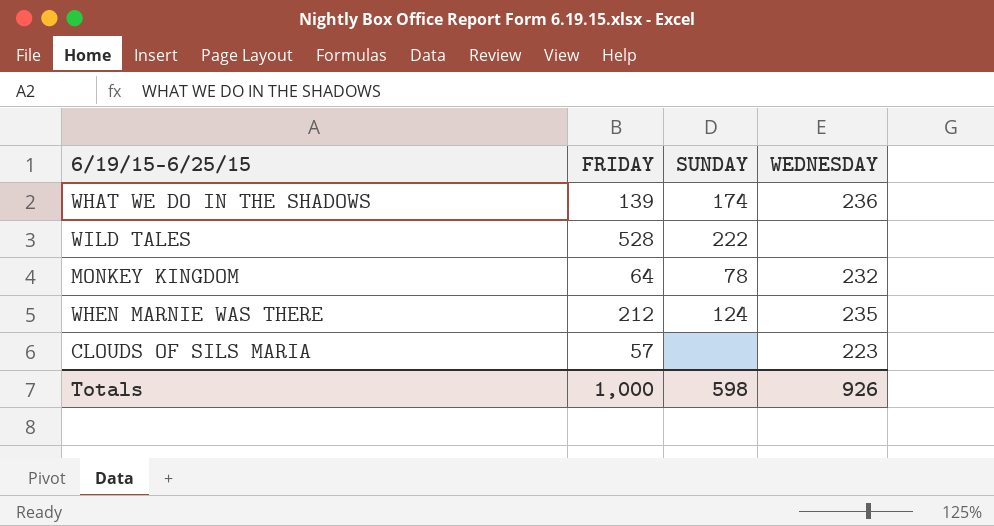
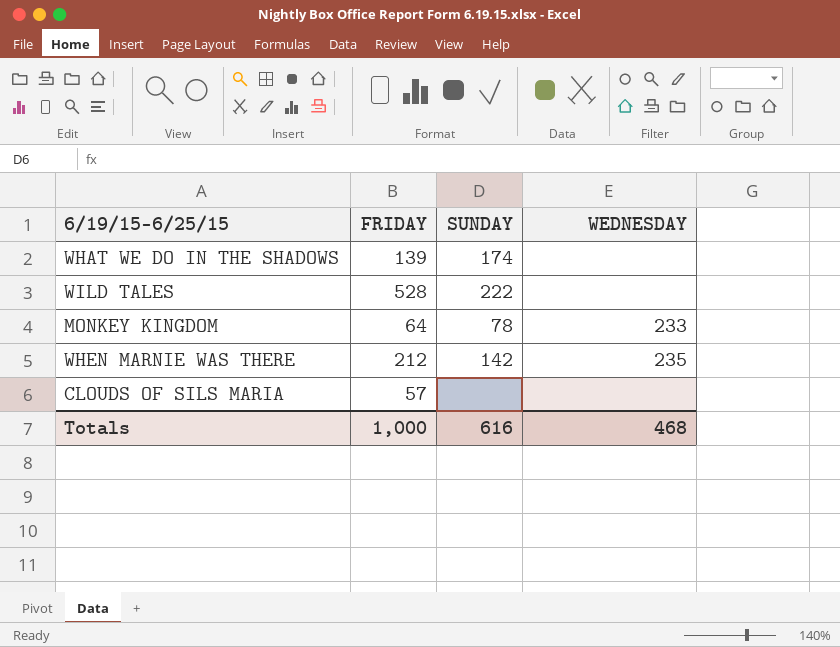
WHAT WE DO IN THE SHADOWS | WEDNESDAY: 236 -> none
MONKEY KINGDOM | WEDNESDAY: 232 -> 233
WHEN MARNIE WAS THERE | SUNDAY: 124 -> 142
CLOUDS OF SILS MARIA | WEDNESDAY: 223 -> none
Totals | SUNDAY: 598 -> 616
Totals | WEDNESDAY: 926 -> 468

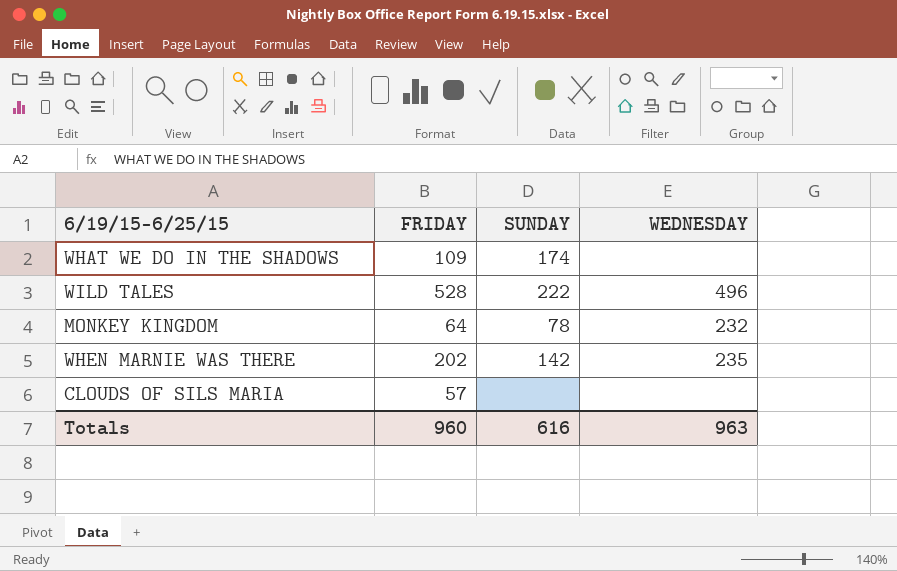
WHAT WE DO IN THE SHADOWS | FRIDAY: 139 -> 109
WILD TALES | WEDNESDAY: none -> 496
MONKEY KINGDOM | WEDNESDAY: 233 -> 232
WHEN MARNIE WAS THERE | FRIDAY: 212 -> 202
Totals | FRIDAY: 1,000 -> 960
Totals | WEDNESDAY: 468 -> 963

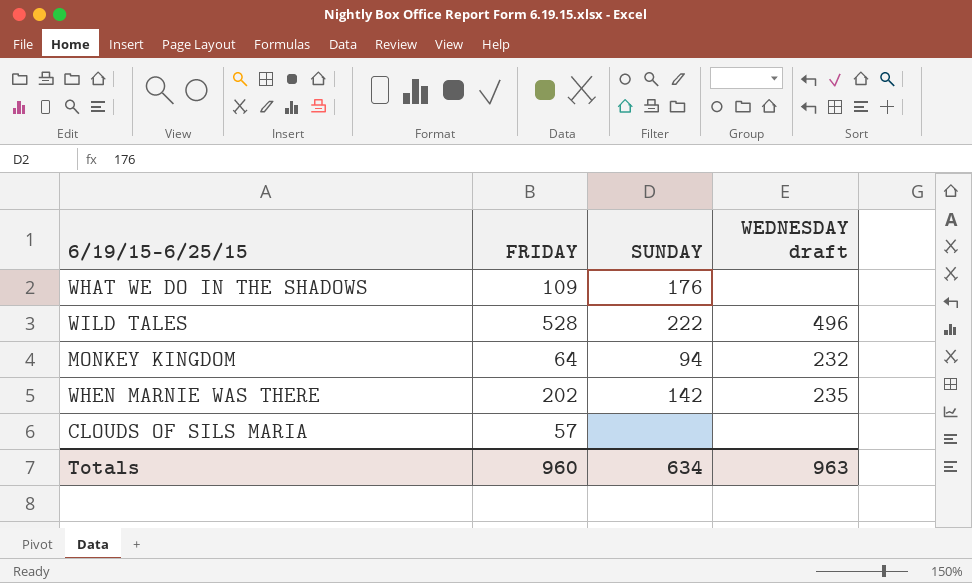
column name: WEDNESDAY -> WEDNESDAY draft
WHAT WE DO IN THE SHADOWS | SUNDAY: 174 -> 176
MONKEY KINGDOM | SUNDAY: 78 -> 94
Totals | SUNDAY: 616 -> 634

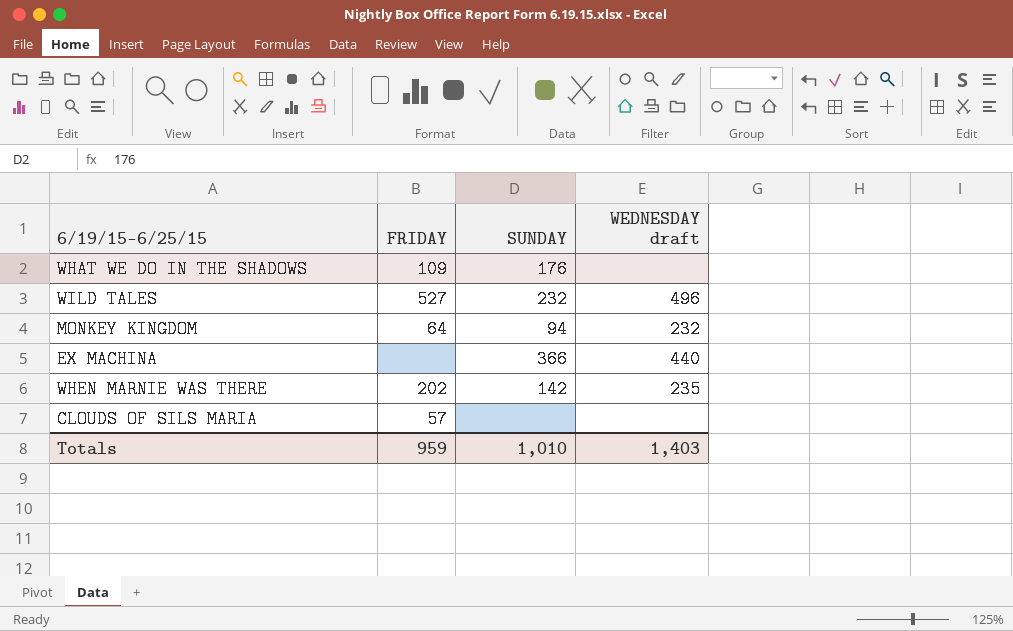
WILD TALES | FRIDAY: 528 -> 527
WILD TALES | SUNDAY: 222 -> 232
row EX MACHINA: none -> none | 366 | 440
Totals | FRIDAY: 960 -> 959
Totals | SUNDAY: 634 -> 1,010
Totals | WEDNESDAY draft: 963 -> 1,403

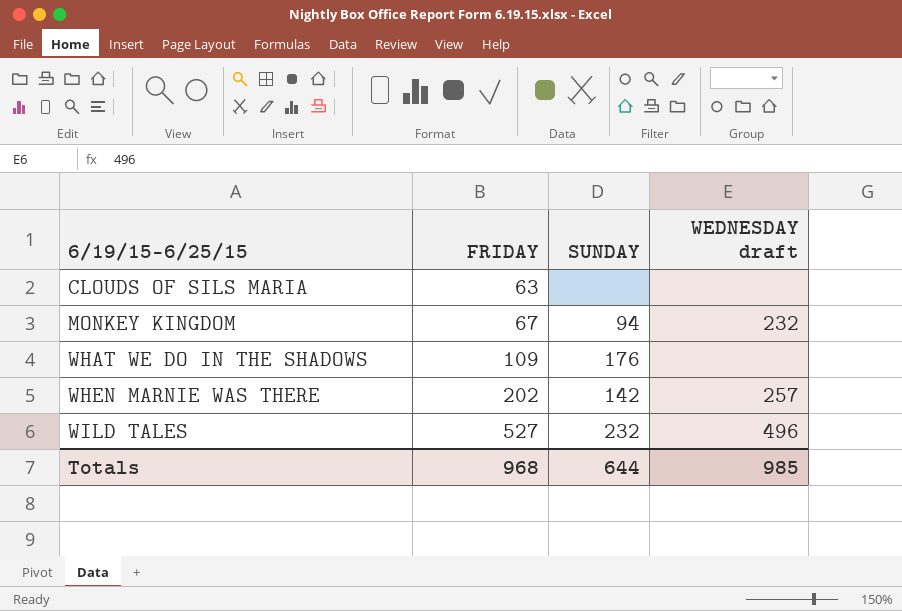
row order: none -> 6/19/15-6/25/15 ascending
row EX MACHINA: none | 366 | 440 -> none
CLOUDS OF SILS MARIA | FRIDAY: 57 -> 63
MONKEY KINGDOM | FRIDAY: 64 -> 67
WHEN MARNIE WAS THERE | WEDNESDAY draft: 235 -> 257
Totals | FRIDAY: 959 -> 968
Totals | SUNDAY: 1,010 -> 644
Totals | WEDNESDAY draft: 1,403 -> 985

